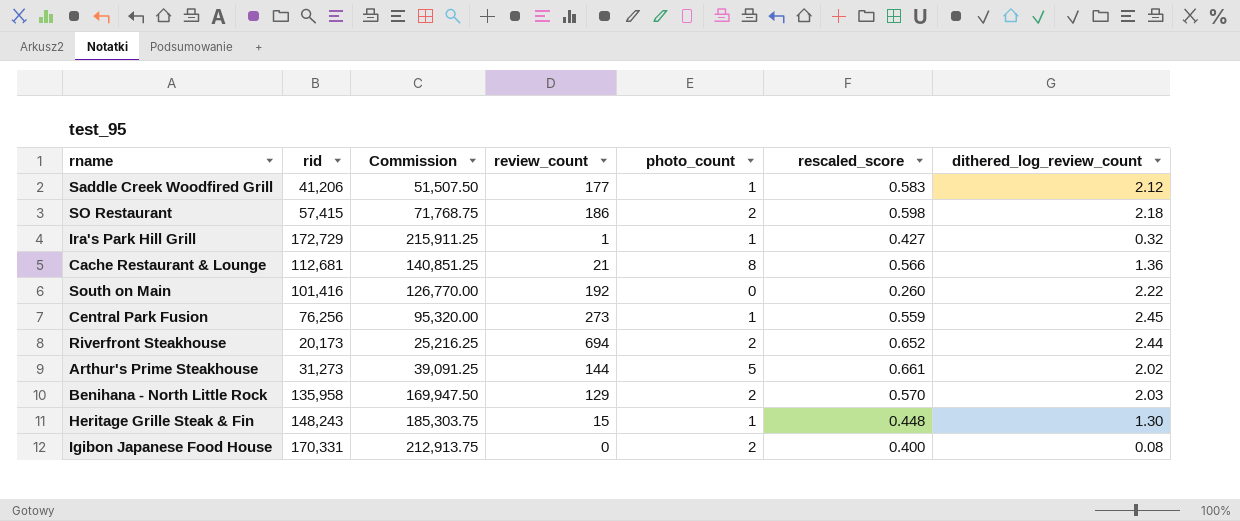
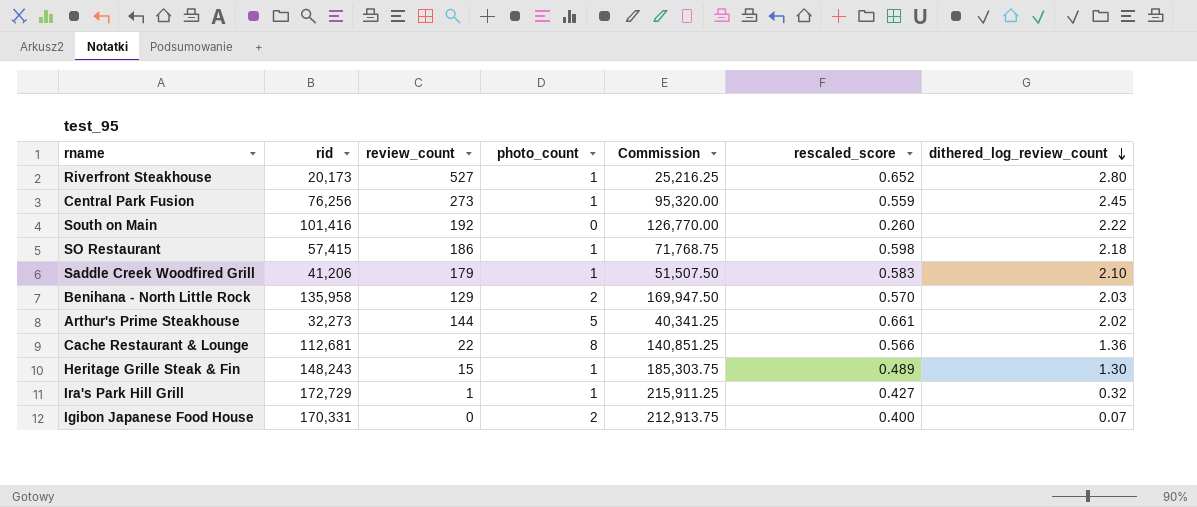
row order: none -> dithered_log_review_count descending
column Commission | position: 3 -> 5
Riverfront Steakhouse | review_count: 694 -> 527
Riverfront Steakhouse | photo_count: 2 -> 1
Riverfront Steakhouse | dithered_log_review_count: 2.44 -> 2.80
SO Restaurant | photo_count: 2 -> 1
Saddle Creek Woodfired Grill | review_count: 177 -> 179
Saddle Creek Woodfired Grill | dithered_log_review_count: 2.12 -> 2.10
Arthur's Prime Steakhouse | rid: 31,273 -> 32,273
Arthur's Prime Steakhouse | Commission: 39,091.25 -> 40,341.25
Cache Restaurant & Lounge | review_count: 21 -> 22
Heritage Grille Steak & Fin | rescaled_score: 0.448 -> 0.489
Igibon Japanese Food House | dithered_log_review_count: 0.08 -> 0.07

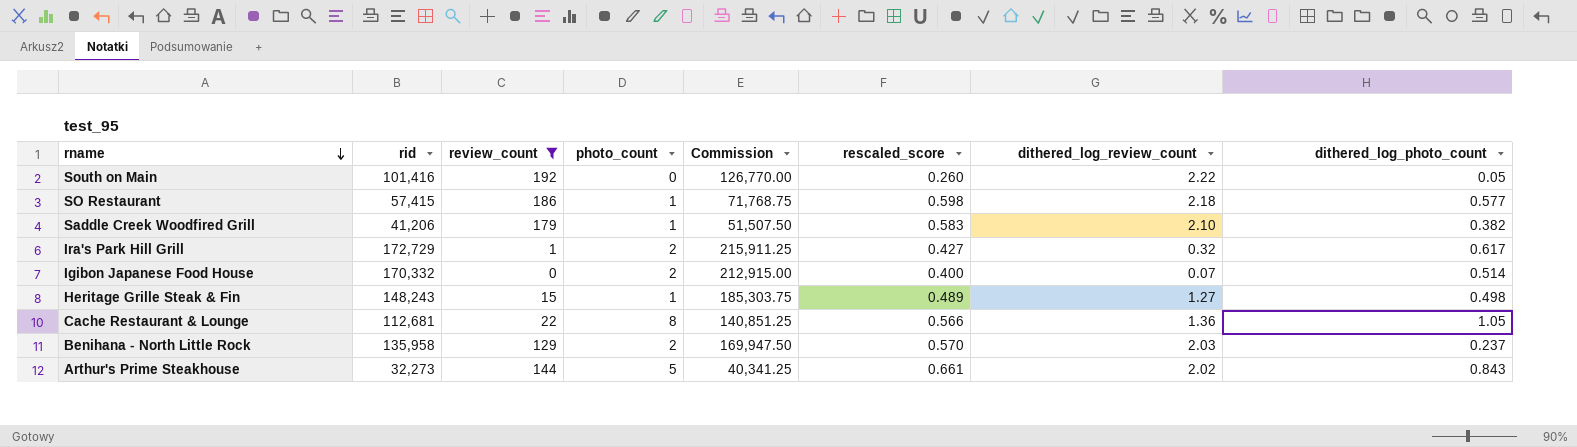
filter: none -> review_count <= 192
row order: dithered_log_review_count descending -> rname descending
column dithered_log_photo_count | position: none -> 8
Ira's Park Hill Grill | photo_count: 1 -> 2
Igibon Japanese Food House | rid: 170,331 -> 170,332
Igibon Japanese Food House | Commission: 212,913.75 -> 212,915.00
Heritage Grille Steak & Fin | dithered_log_review_count: 1.30 -> 1.27

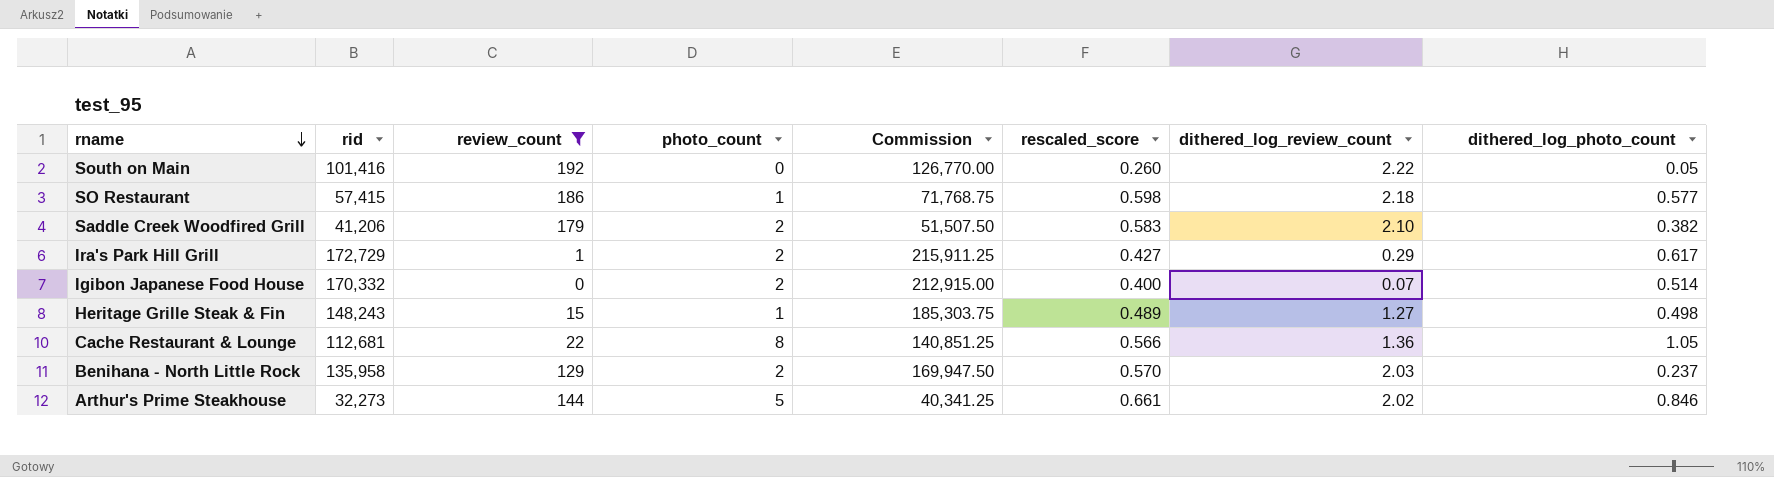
Saddle Creek Woodfired Grill | photo_count: 1 -> 2
Ira's Park Hill Grill | dithered_log_review_count: 0.32 -> 0.29
Arthur's Prime Steakhouse | dithered_log_photo_count: 0.843 -> 0.846

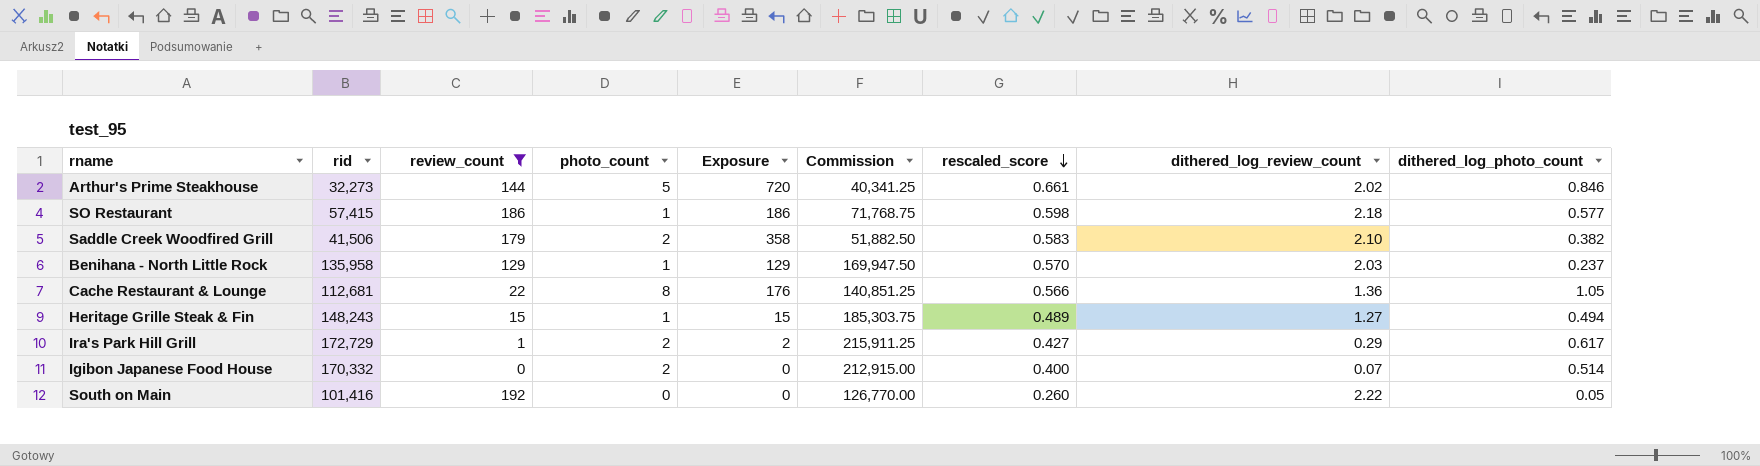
row order: rname descending -> rescaled_score descending
column Exposure | formula: none -> [review_count] * [photo_count]
Saddle Creek Woodfired Grill | rid: 41,206 -> 41,506
Saddle Creek Woodfired Grill | Commission: 51,507.50 -> 51,882.50
Benihana - North Little Rock | photo_count: 2 -> 1
Heritage Grille Steak & Fin | dithered_log_photo_count: 0.498 -> 0.494

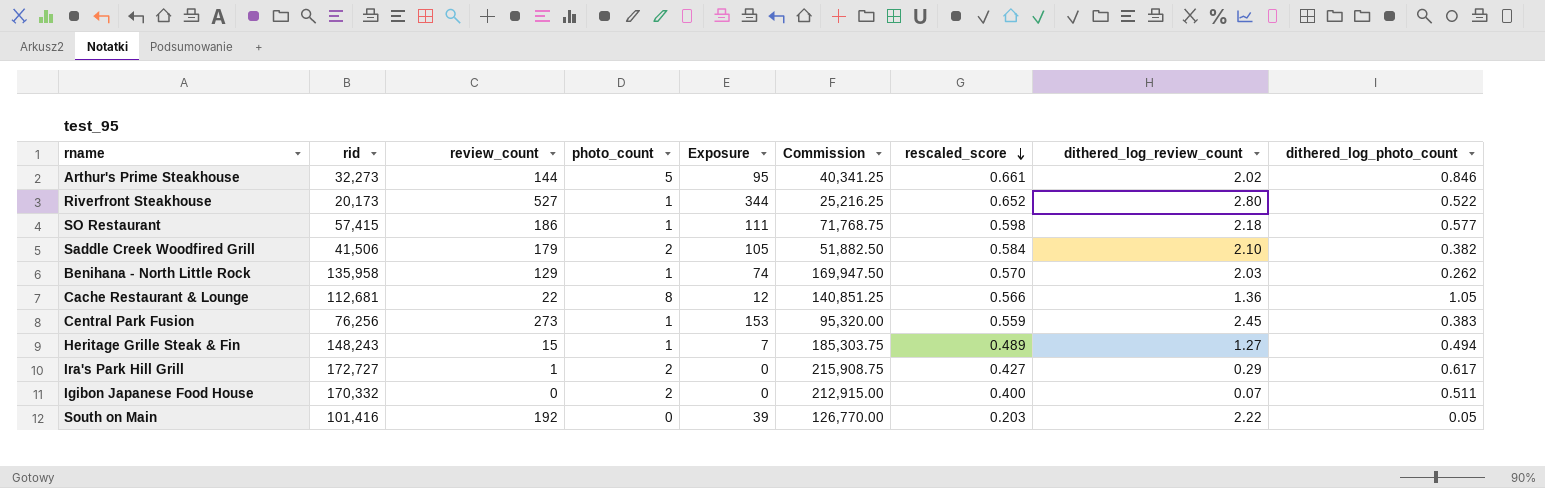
filter: review_count <= 192 -> none
column Exposure | formula: [review_count] * [photo_count] -> [review_count] * [rescaled_score]
Saddle Creek Woodfired Grill | rescaled_score: 0.583 -> 0.584
Benihana - North Little Rock | dithered_log_photo_count: 0.237 -> 0.262
Ira's Park Hill Grill | rid: 172,729 -> 172,727
Ira's Park Hill Grill | Commission: 215,911.25 -> 215,908.75
Igibon Japanese Food House | dithered_log_photo_count: 0.514 -> 0.511
South on Main | rescaled_score: 0.260 -> 0.203

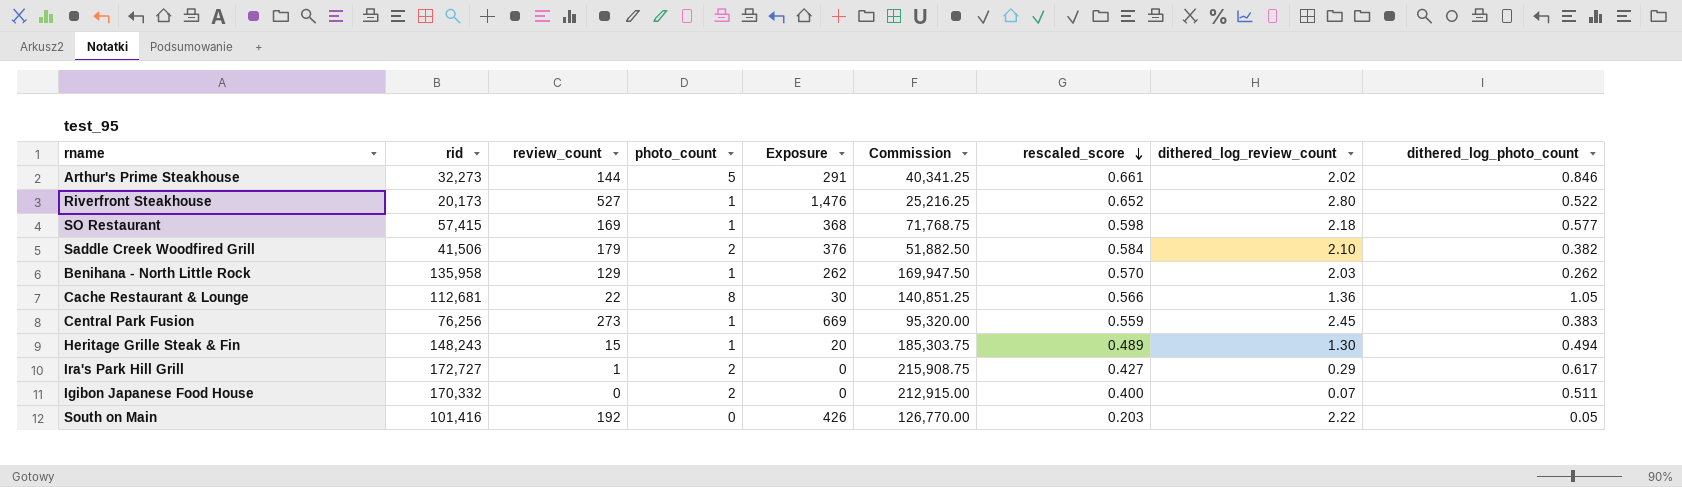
column Exposure | formula: [review_count] * [rescaled_score] -> [review_count] * [dithered_log_review_count]
SO Restaurant | review_count: 186 -> 169
Heritage Grille Steak & Fin | dithered_log_review_count: 1.27 -> 1.30

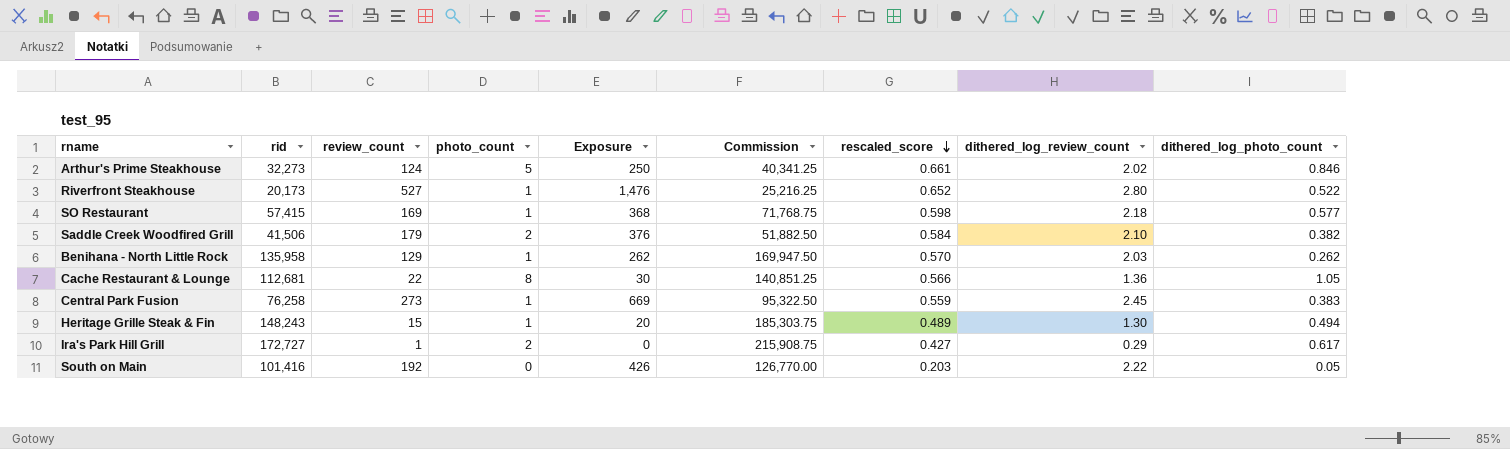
row Igibon Japanese Food House: 170,332 | 0 | 2 | 0 | 212,915.00 | 0.400 | 0.07 | 0.511 -> none
Arthur's Prime Steakhouse | review_count: 144 -> 124
Arthur's Prime Steakhouse | Exposure: 291 -> 250
Central Park Fusion | rid: 76,256 -> 76,258
Central Park Fusion | Commission: 95,320.00 -> 95,322.50

